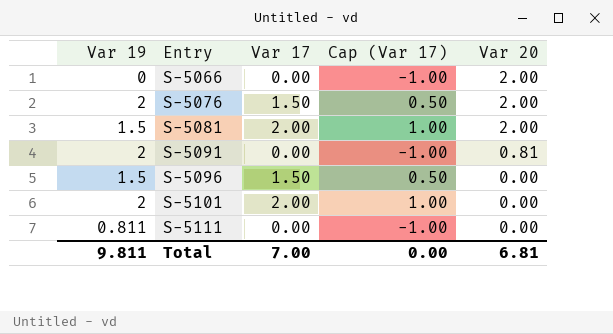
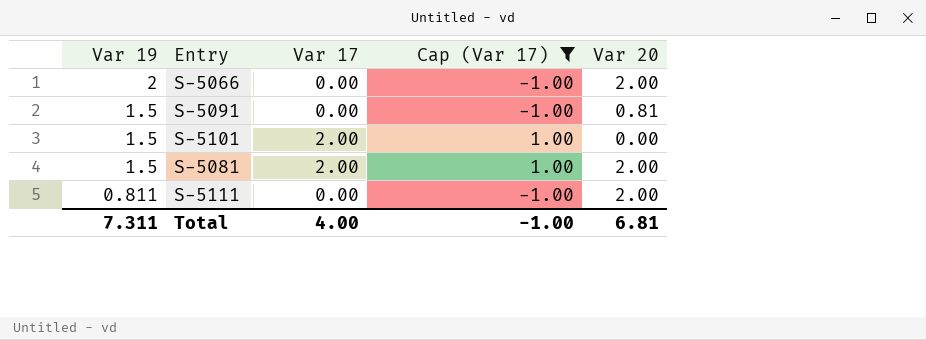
filter: none -> Cap (Var 17) != 0.50
row order: Entry ascending -> Var 19 descending
S-5066 | Var 19: 0 -> 2
S-5091 | Var 19: 2 -> 1.5
S-5101 | Var 19: 2 -> 1.5
S-5111 | Var 20: 0.00 -> 2.00
Total | Var 19: 9.811 -> 7.311
Total | Var 17: 7.00 -> 4.00
Total | Cap (Var 17): 0.00 -> -1.00

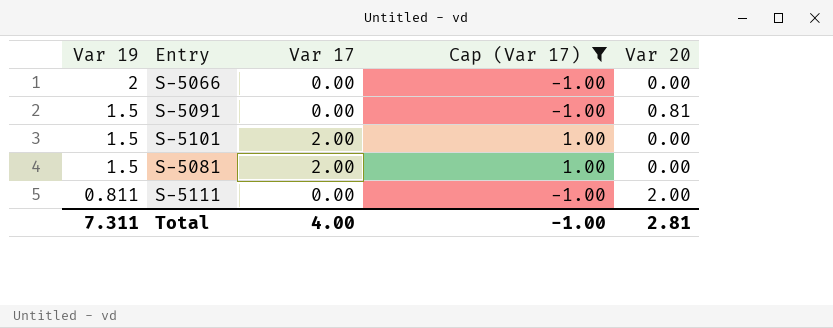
S-5066 | Var 20: 2.00 -> 0.00
S-5081 | Var 20: 2.00 -> 0.00
Total | Var 20: 6.81 -> 2.81

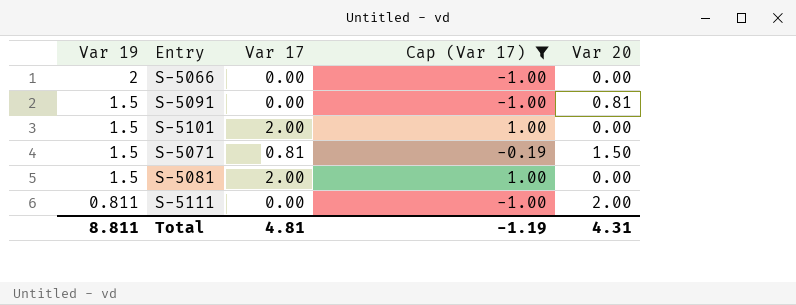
row S-5071: none -> 1.5 | 0.81 | -0.19 | 1.50
Total | Var 19: 7.311 -> 8.811
Total | Var 17: 4.00 -> 4.81
Total | Cap (Var 17): -1.00 -> -1.19
Total | Var 20: 2.81 -> 4.31

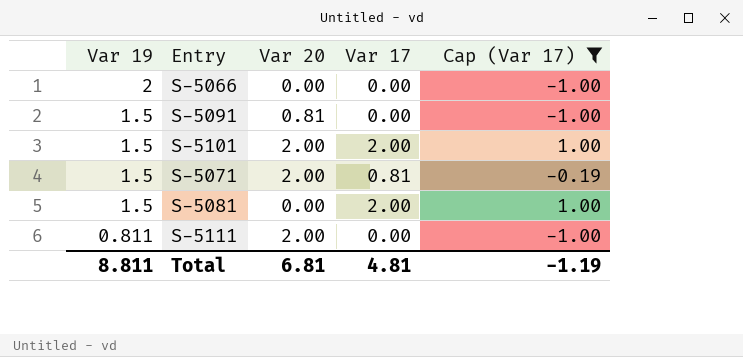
column Var 20 | position: 5 -> 3
S-5101 | Var 20: 0.00 -> 2.00
S-5071 | Var 20: 1.50 -> 2.00
Total | Var 20: 4.31 -> 6.81

